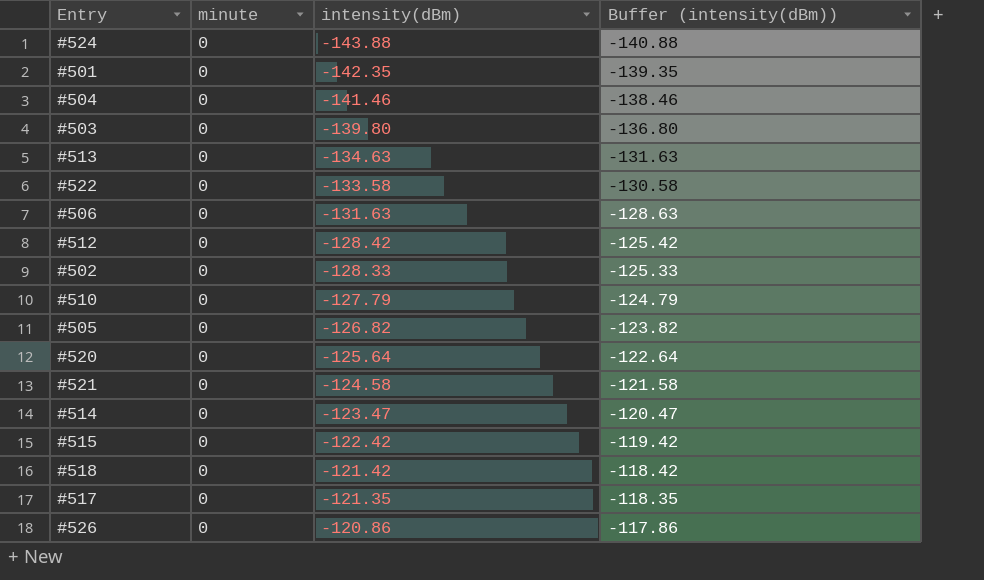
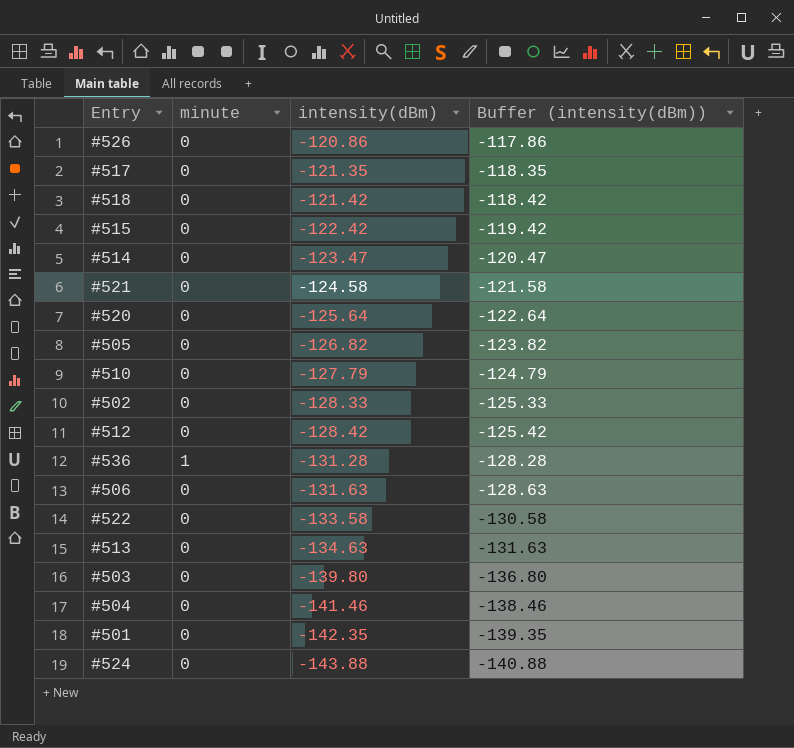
row order: intensity(dBm) ascending -> intensity(dBm) descending
row #536: none -> 1 | -131.28 | -128.28

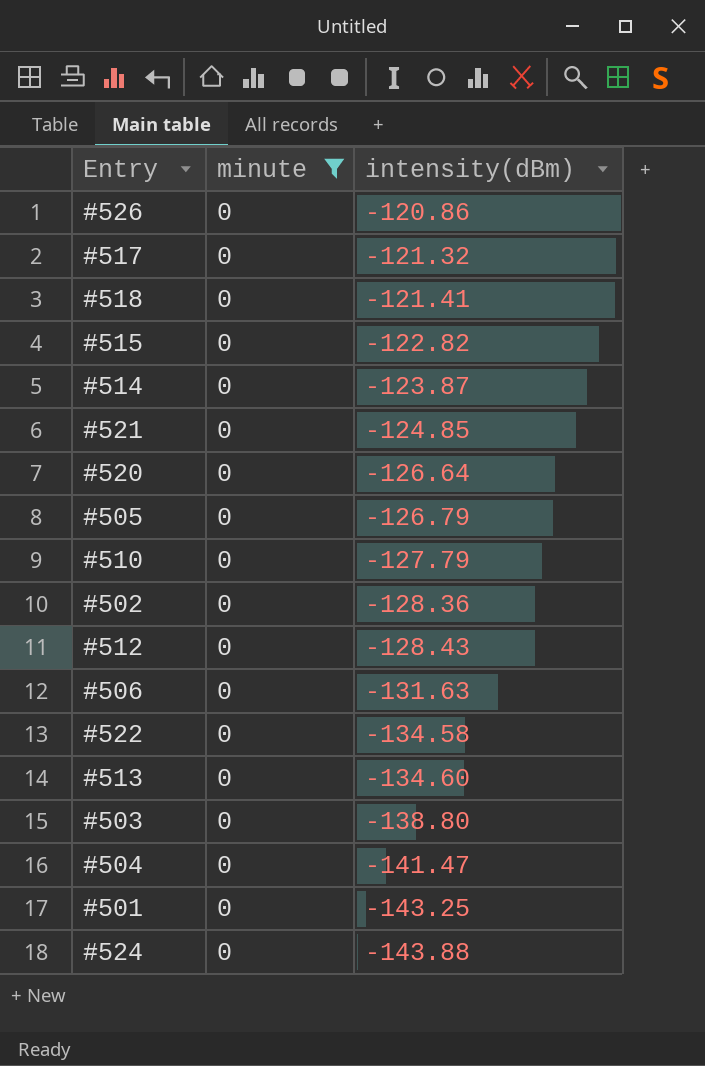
filter: none -> minute = 0
column Buffer (intensity(dBm)) | formula: [intensity(dBm)] + 3 -> none
#517 | intensity(dBm): -121.35 -> -121.32
#518 | intensity(dBm): -121.42 -> -121.41
#515 | intensity(dBm): -122.42 -> -122.82
#514 | intensity(dBm): -123.47 -> -123.87
#521 | intensity(dBm): -124.58 -> -124.85
#520 | intensity(dBm): -125.64 -> -126.64
#505 | intensity(dBm): -126.82 -> -126.79
#502 | intensity(dBm): -128.33 -> -128.36
#512 | intensity(dBm): -128.42 -> -128.43
#522 | intensity(dBm): -133.58 -> -134.58
#513 | intensity(dBm): -134.63 -> -134.60
#503 | intensity(dBm): -139.80 -> -138.80
#504 | intensity(dBm): -141.46 -> -141.47
#501 | intensity(dBm): -142.35 -> -143.25

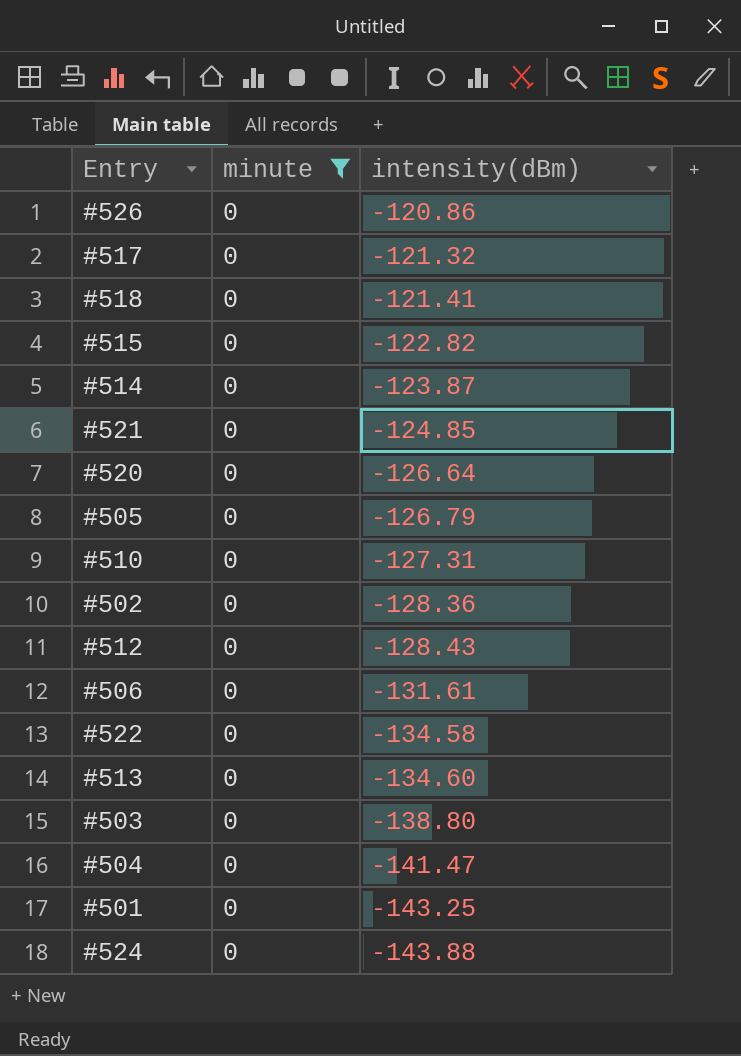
#510 | intensity(dBm): -127.79 -> -127.31
#506 | intensity(dBm): -131.63 -> -131.61

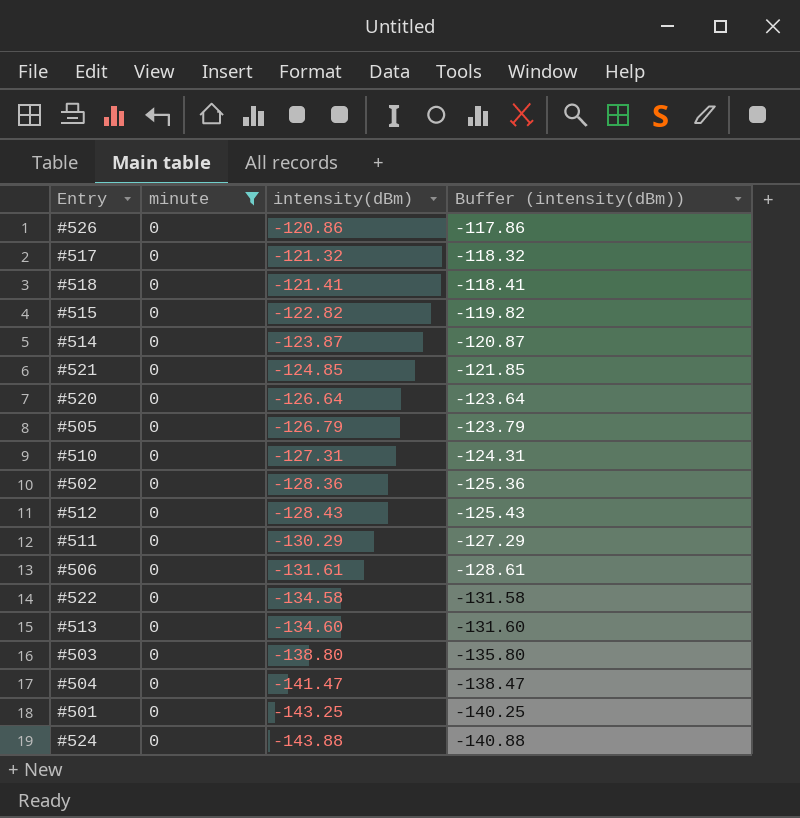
column Buffer (intensity(dBm)) | formula: none -> [intensity(dBm)] + 3
row #511: none -> 0 | -130.29 | -127.29

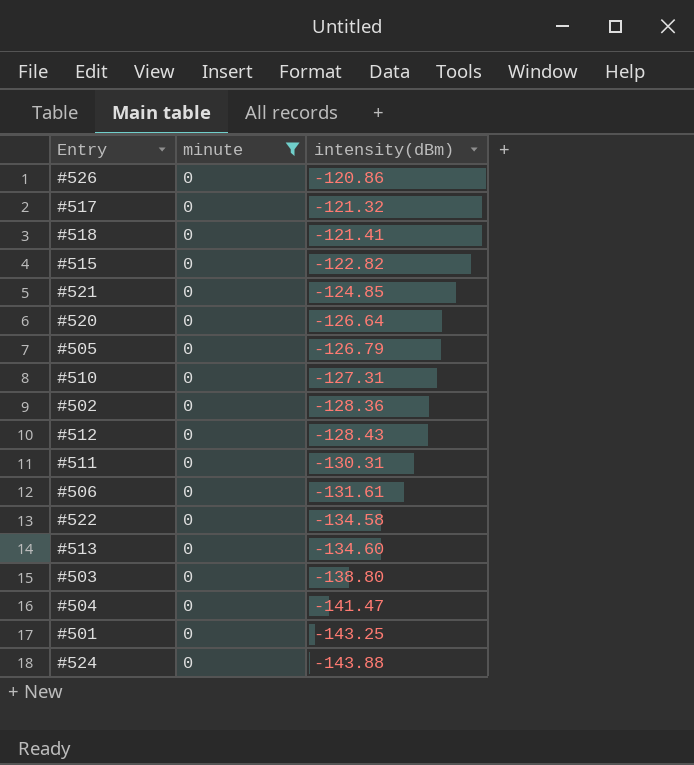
column Buffer (intensity(dBm)) | formula: [intensity(dBm)] + 3 -> none
row #514: 0 | -123.87 | -120.87 -> none
#511 | intensity(dBm): -130.29 -> -130.31

